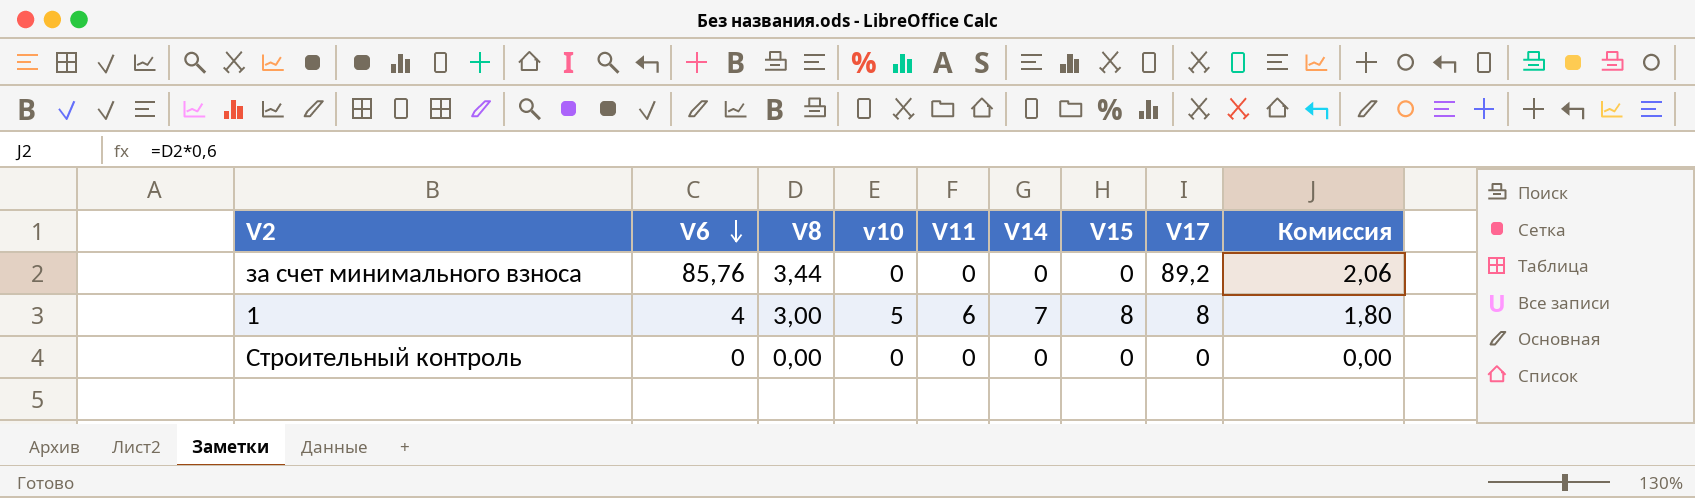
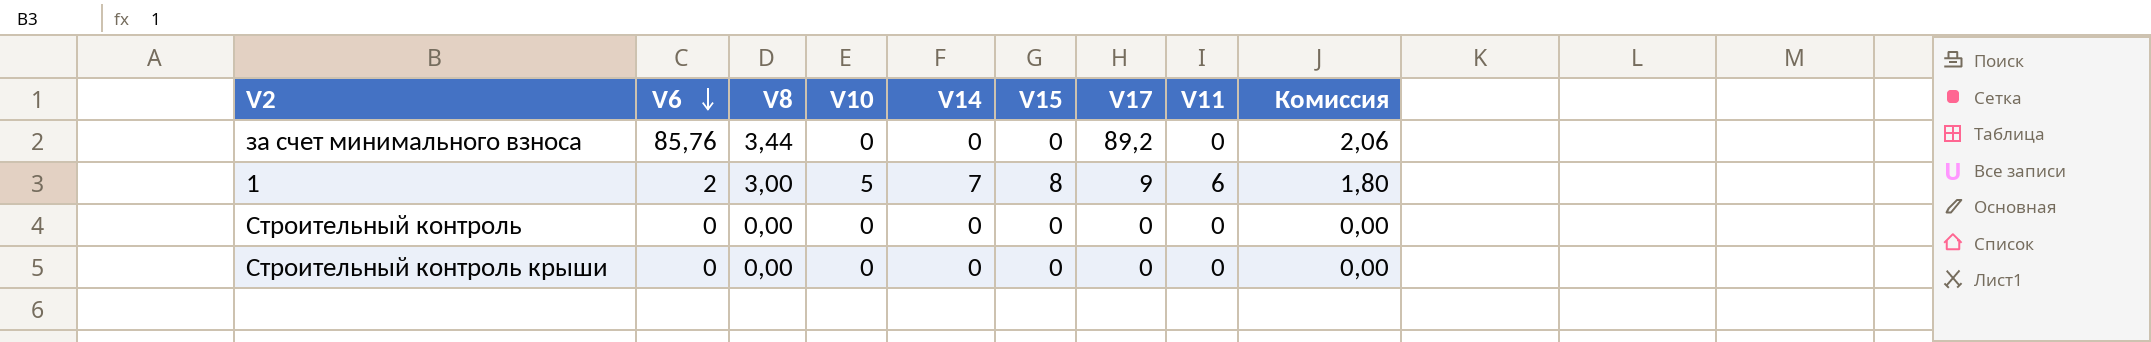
column name: v10 -> V10
column V11 | position: 5 -> 8
1 | V6: 4 -> 2
1 | V17: 8 -> 9
row Строительный контроль крыши: none -> 0 | 0,00 | 0 | 0 | 0 | 0 | 0 | 0,00

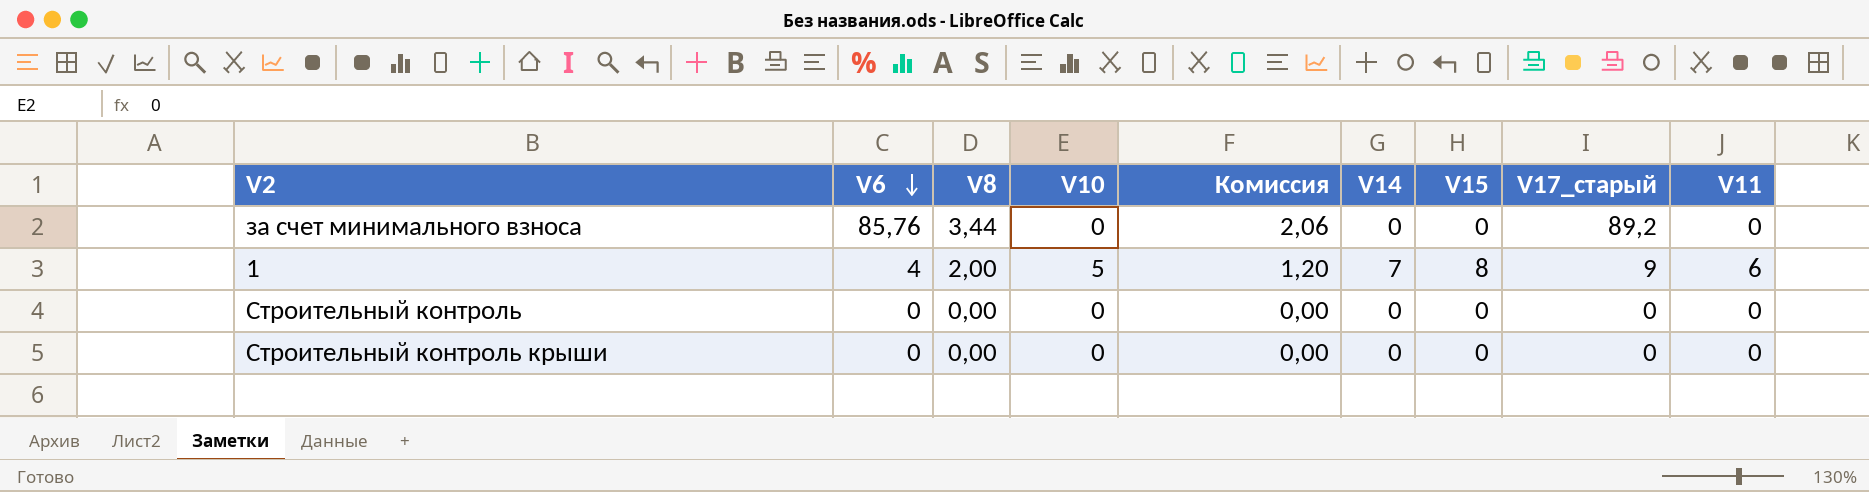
column Комиссия | position: 9 -> 5
column name: V17 -> V17_старый
1 | V6: 2 -> 4
1 | V8: 3,00 -> 2,00
1 | Комиссия: 1,80 -> 1,20

